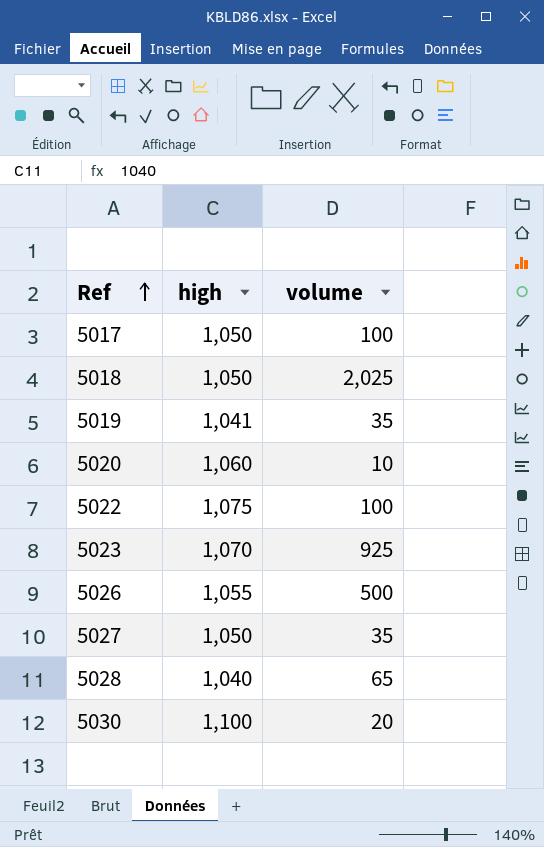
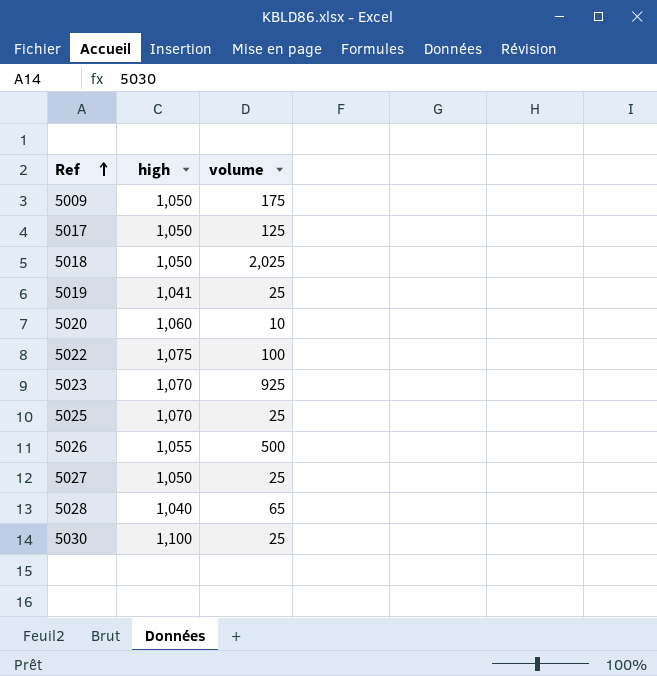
row 5009: none -> 1,050 | 175
5017 | volume: 100 -> 125
5019 | volume: 35 -> 25
row 5025: none -> 1,070 | 25
5027 | volume: 35 -> 25
5030 | volume: 20 -> 25

